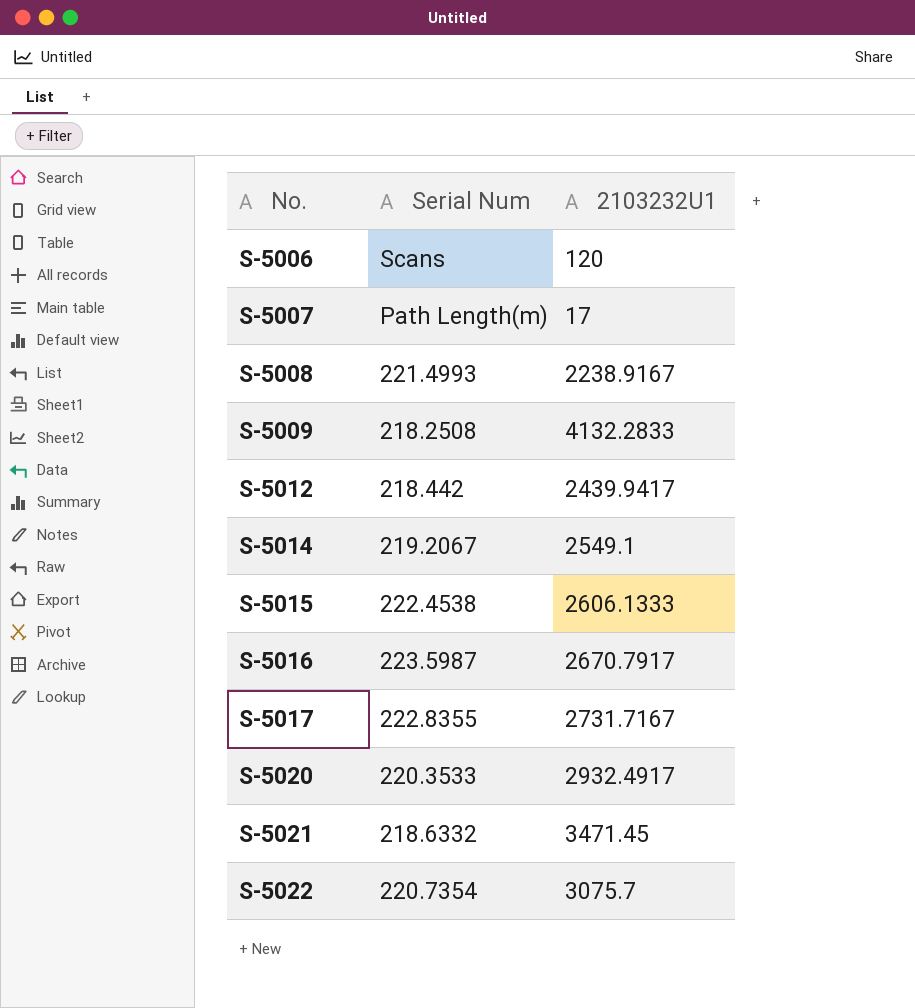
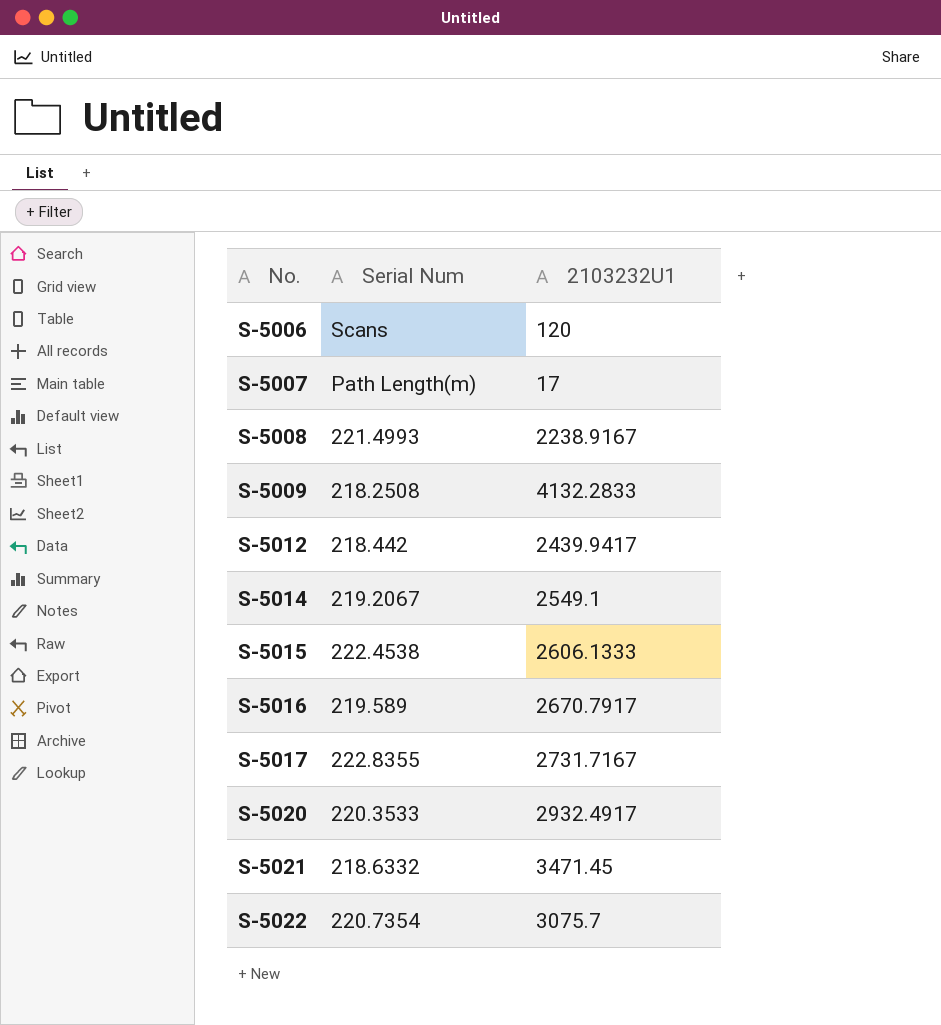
S-5016 | Serial Num: 223.5987 -> 219.589

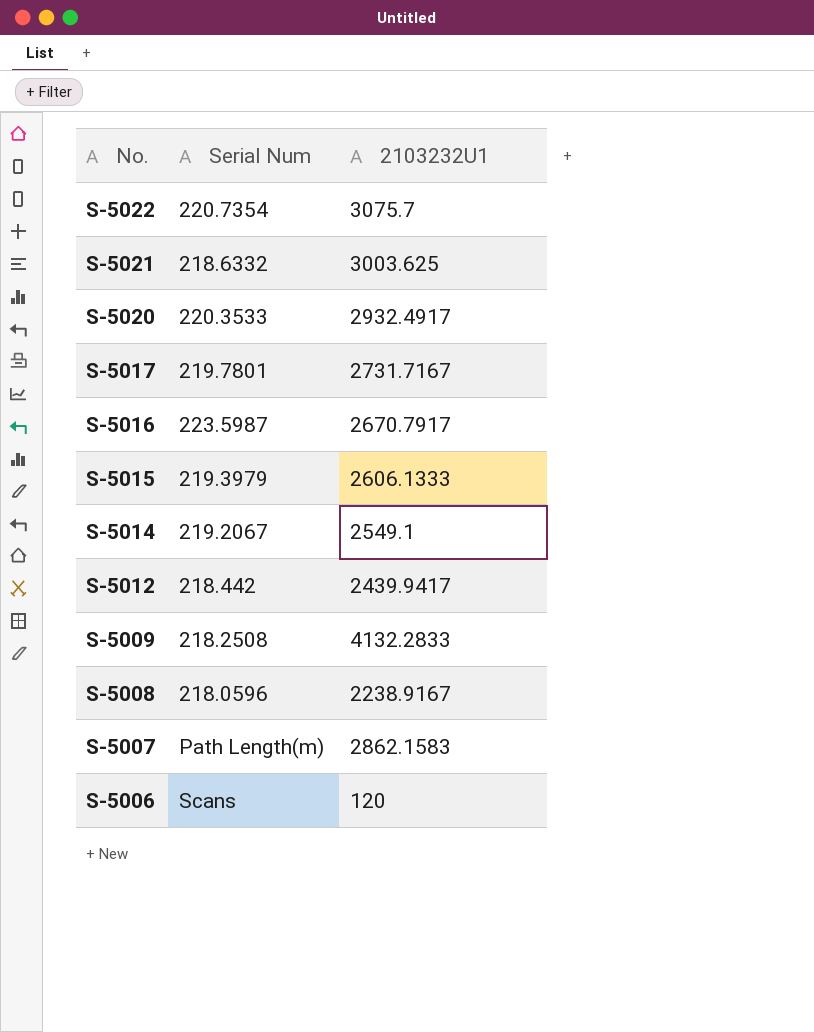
row order: No. ascending -> No. descending
S-5021 | 2103232U1: 3471.45 -> 3003.625
S-5017 | Serial Num: 222.8355 -> 219.7801
S-5016 | Serial Num: 219.589 -> 223.5987
S-5015 | Serial Num: 222.4538 -> 219.3979
S-5008 | Serial Num: 221.4993 -> 218.0596
S-5007 | 2103232U1: 17 -> 2862.1583

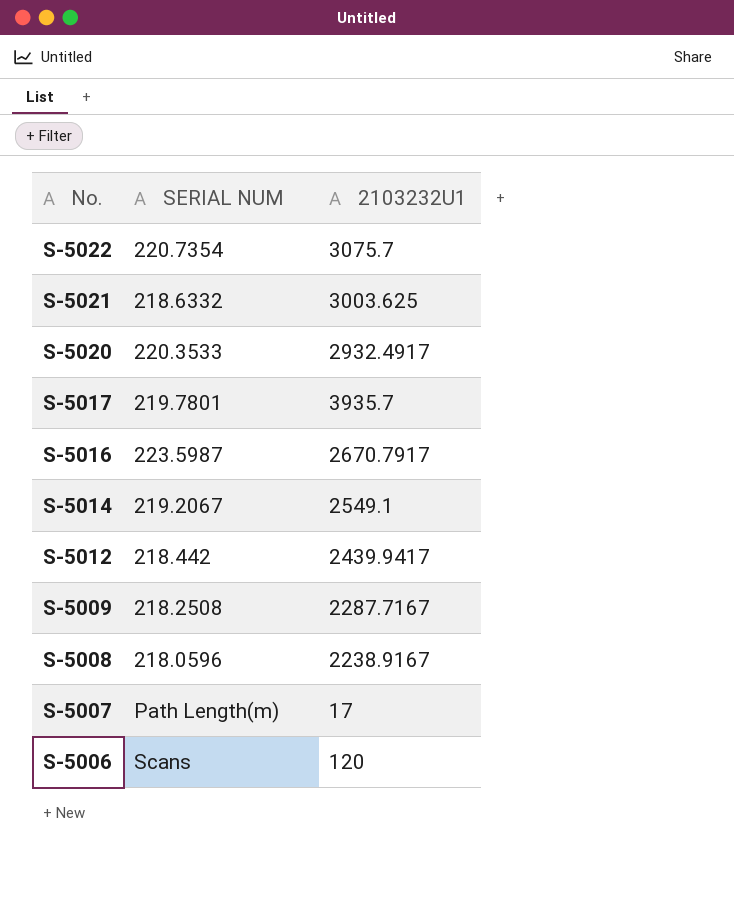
column name: Serial Num -> SERIAL NUM
row S-5015: 219.3979 | 2606.1333 -> none
S-5017 | 2103232U1: 2731.7167 -> 3935.7
S-5009 | 2103232U1: 4132.2833 -> 2287.7167
S-5007 | 2103232U1: 2862.1583 -> 17

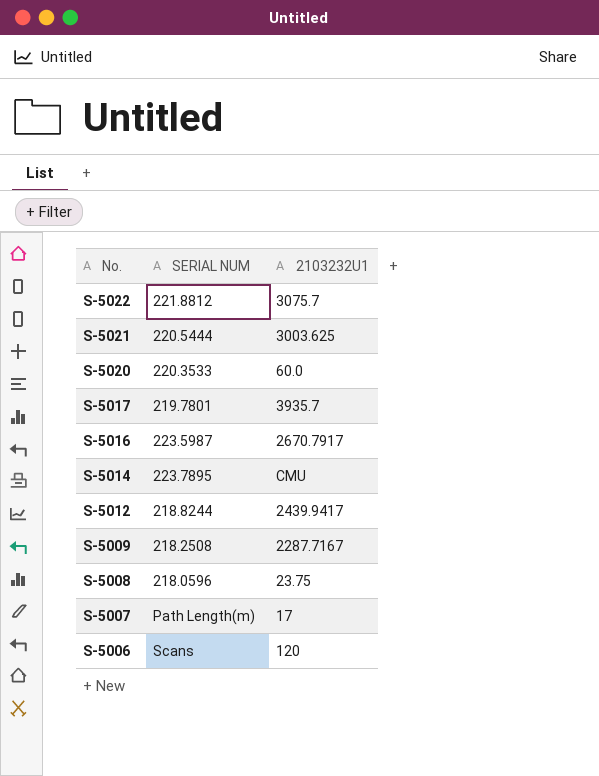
S-5022 | SERIAL NUM: 220.7354 -> 221.8812
S-5021 | SERIAL NUM: 218.6332 -> 220.5444
S-5020 | 2103232U1: 2932.4917 -> 60.0
S-5014 | SERIAL NUM: 219.2067 -> 223.7895
S-5014 | 2103232U1: 2549.1 -> CMU
S-5012 | SERIAL NUM: 218.442 -> 218.8244
S-5008 | 2103232U1: 2238.9167 -> 23.75

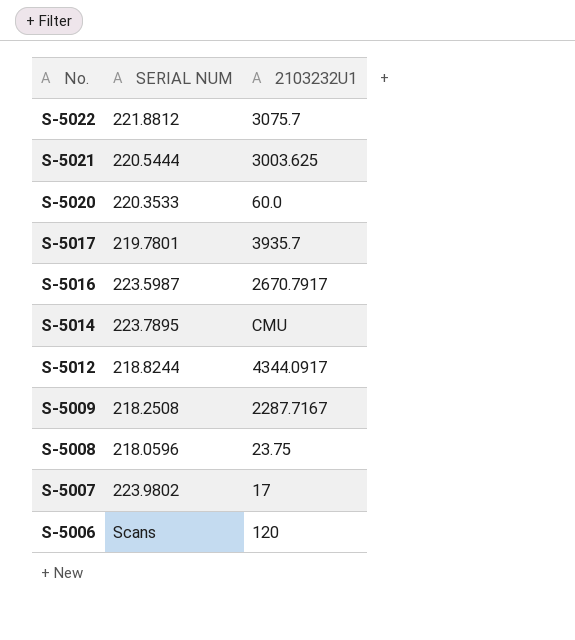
S-5012 | 2103232U1: 2439.9417 -> 4344.0917
S-5007 | SERIAL NUM: Path Length(m) -> 223.9802

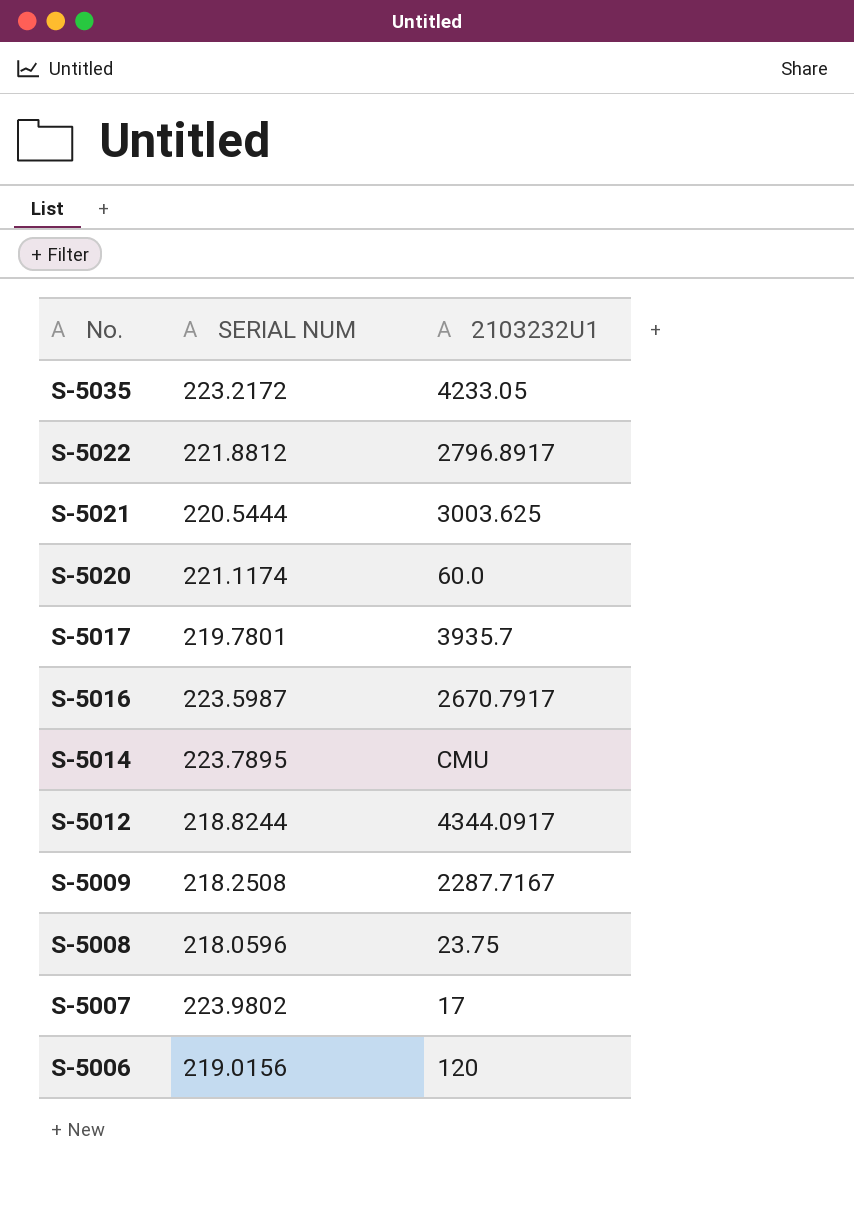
row S-5035: none -> 223.2172 | 4233.05
S-5022 | 2103232U1: 3075.7 -> 2796.8917
S-5020 | SERIAL NUM: 220.3533 -> 221.1174
S-5006 | SERIAL NUM: Scans -> 219.0156

